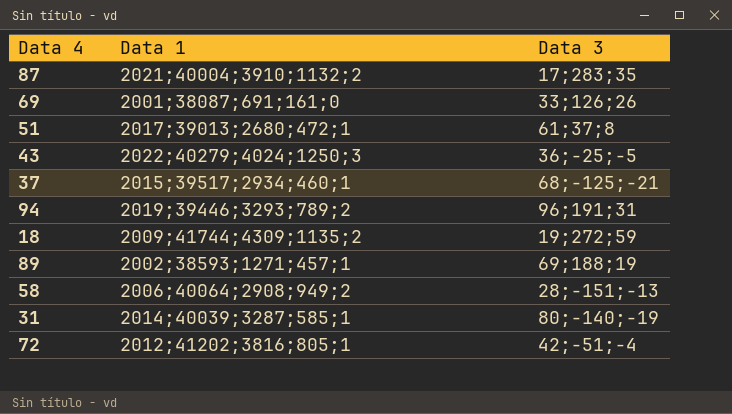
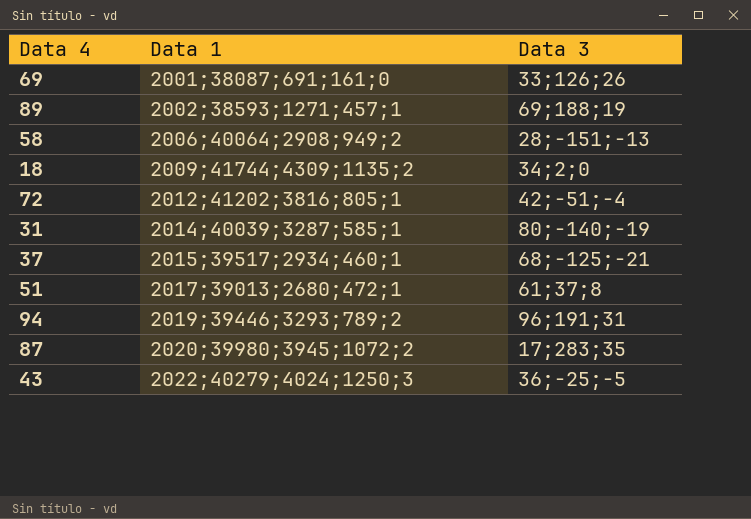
row order: none -> Data 1 ascending
18 | Data 3: 19;272;59 -> 34;2;0
87 | Data 1: 2021;40004;3910;1132;2 -> 2020;39980;3945;1072;2

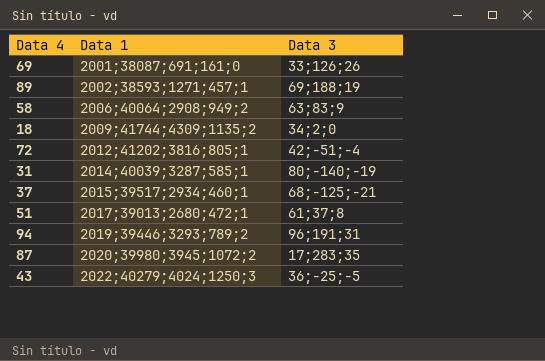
58 | Data 3: 28;-151;-13 -> 63;83;9

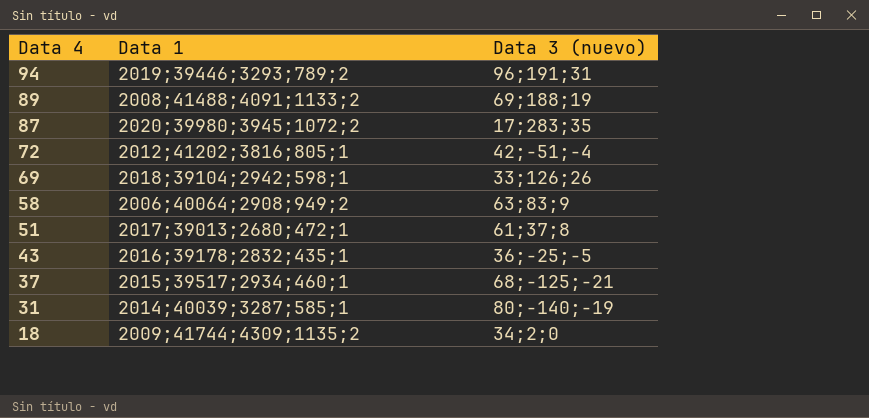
row order: Data 1 ascending -> Data 4 descending
column name: Data 3 -> Data 3 (nuevo)
89 | Data 1: 2002;38593;1271;457;1 -> 2008;41488;4091;1133;2
69 | Data 1: 2001;38087;691;161;0 -> 2018;39104;2942;598;1
43 | Data 1: 2022;40279;4024;1250;3 -> 2016;39178;2832;435;1

